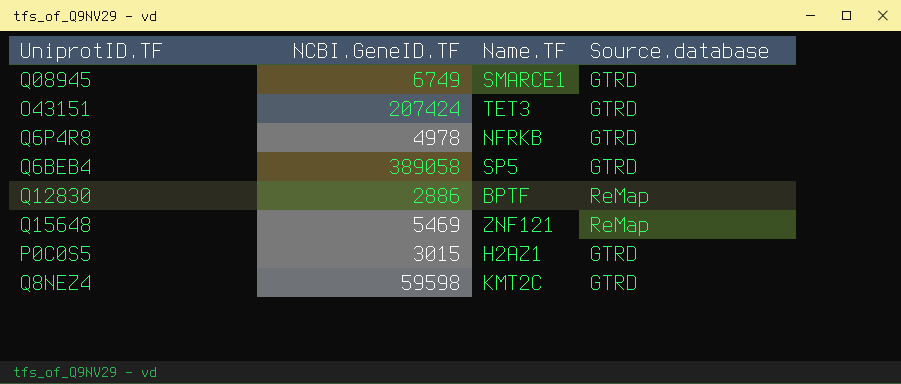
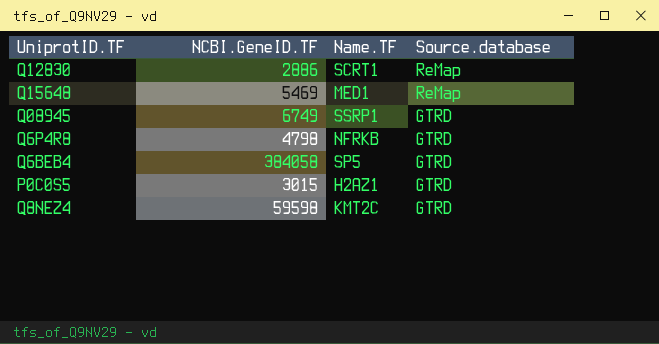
row order: none -> Source.database descending
row O43151: 207424 | TET3 | GTRD -> none
Q12830 | Name.TF: BPTF -> SCRT1
Q15648 | Name.TF: ZNF121 -> MED1
Q08945 | Name.TF: SMARCE1 -> SSRP1
Q6P4R8 | NCBI.GeneID.TF: 4978 -> 4798
Q6BEB4 | NCBI.GeneID.TF: 389058 -> 384058

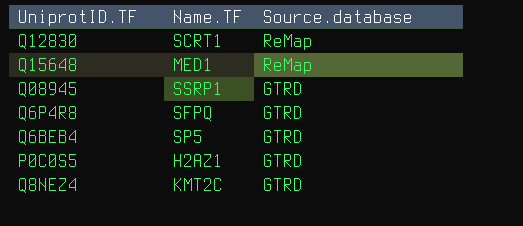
column NCBI.GeneID.TF | position: 2 -> none
Q6P4R8 | Name.TF: NFRKB -> SFPQ

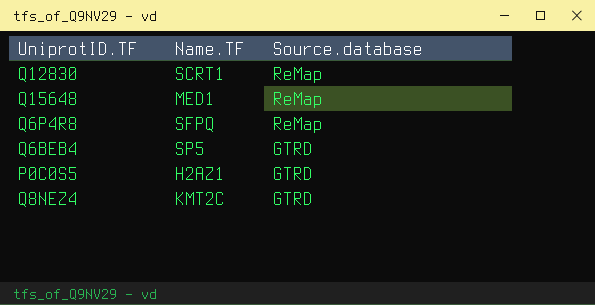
row Q08945: SSRP1 | GTRD -> none
Q6P4R8 | Source.database: GTRD -> ReMap

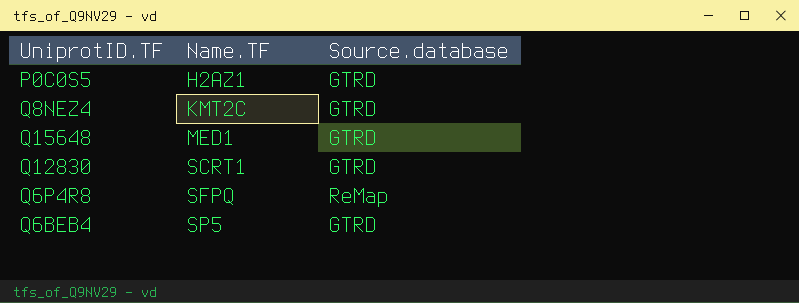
row order: Source.database descending -> Name.TF ascending
Q15648 | Source.database: ReMap -> GTRD
Q12830 | Source.database: ReMap -> GTRD

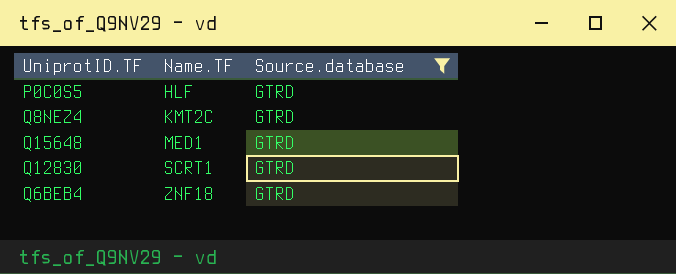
filter: none -> Source.database = GTRD
P0C0S5 | Name.TF: H2AZ1 -> HLF
Q6BEB4 | Name.TF: SP5 -> ZNF18

